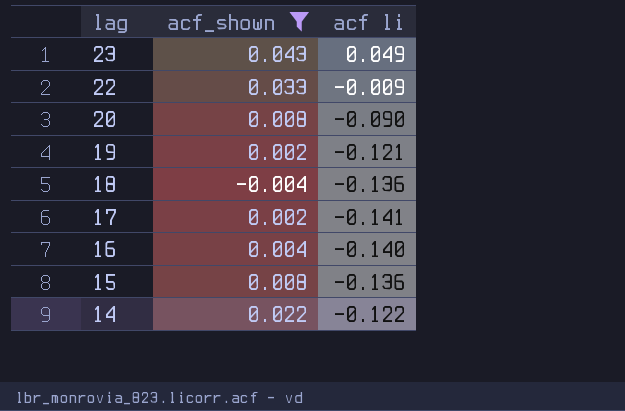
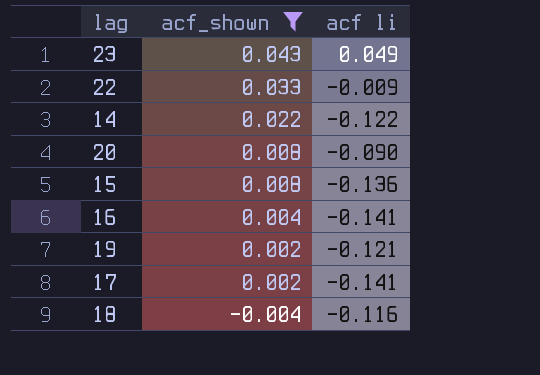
row order: lag descending -> acf_shown descending
16 | acf li: -0.140 -> -0.141
18 | acf li: -0.136 -> -0.116

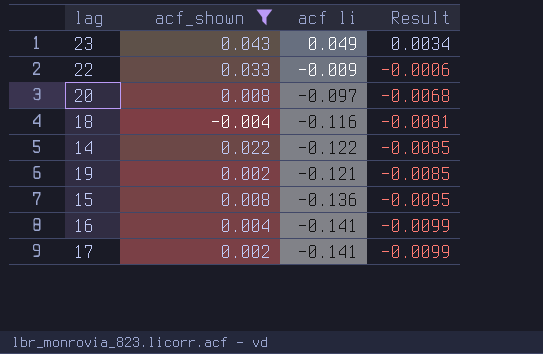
row order: acf_shown descending -> Result descending
column Result | formula: none -> [acf li] * 0.07
20 | acf li: -0.090 -> -0.097

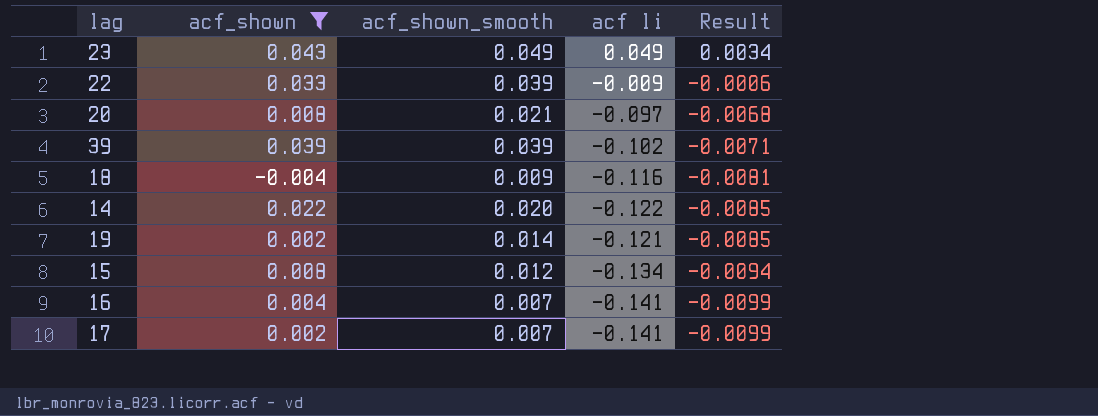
column acf_shown_smooth | position: none -> 3
row 39: none -> 0.039 | 0.039 | -0.102 | -0.0071
15 | acf li: -0.136 -> -0.134
15 | Result: -0.0095 -> -0.0094

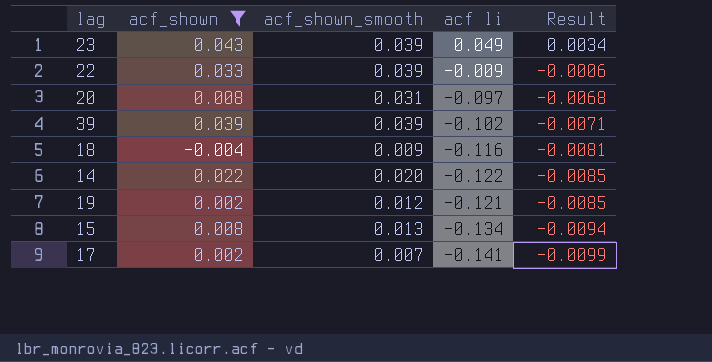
row 16: 0.004 | 0.007 | -0.141 | -0.0099 -> none
23 | acf_shown_smooth: 0.049 -> 0.039
20 | acf_shown_smooth: 0.021 -> 0.031
19 | acf_shown_smooth: 0.014 -> 0.012
15 | acf_shown_smooth: 0.012 -> 0.013

